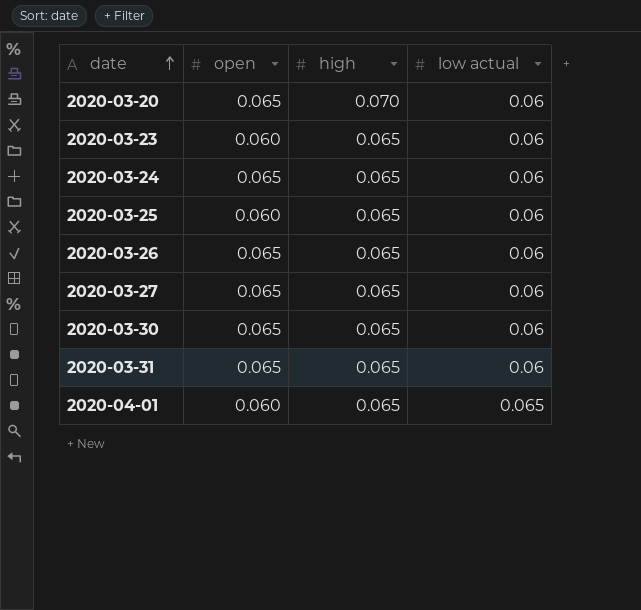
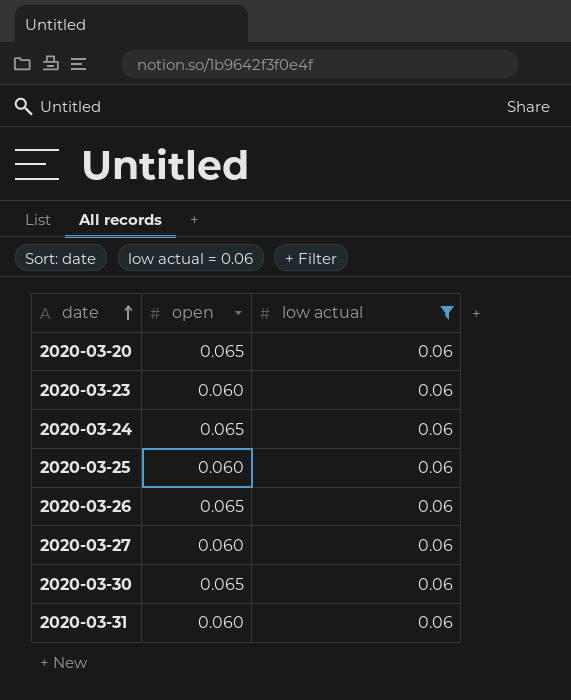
filter: none -> low actual = 0.06
column high | position: 3 -> none
2020-03-27 | open: 0.065 -> 0.060
2020-03-31 | open: 0.065 -> 0.060

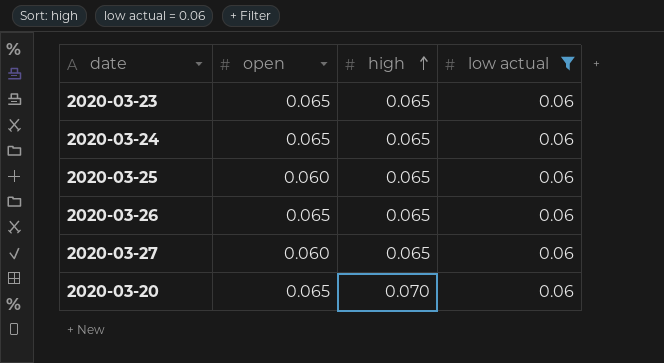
row order: date ascending -> high ascending
column high | position: none -> 3
row 2020-03-30: 0.065 | 0.06 -> none
row 2020-03-31: 0.060 | 0.06 -> none
2020-03-23 | open: 0.060 -> 0.065

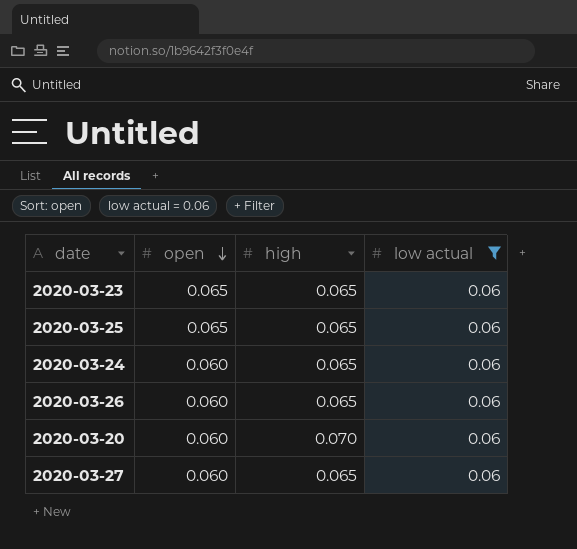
row order: high ascending -> open descending
2020-03-25 | open: 0.060 -> 0.065
2020-03-24 | open: 0.065 -> 0.060
2020-03-26 | open: 0.065 -> 0.060
2020-03-20 | open: 0.065 -> 0.060

